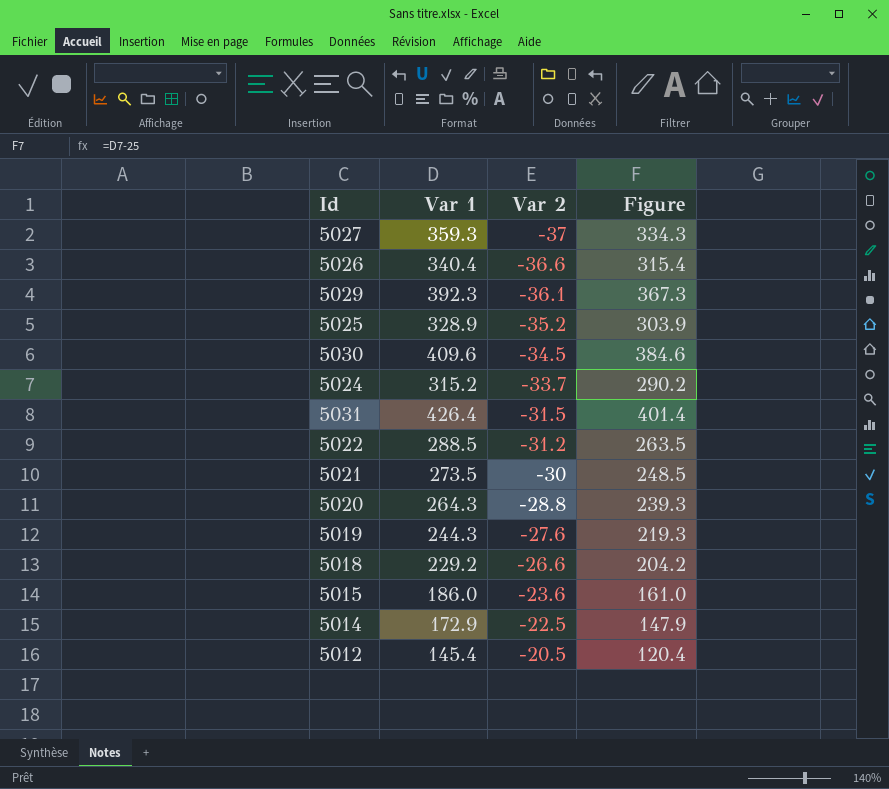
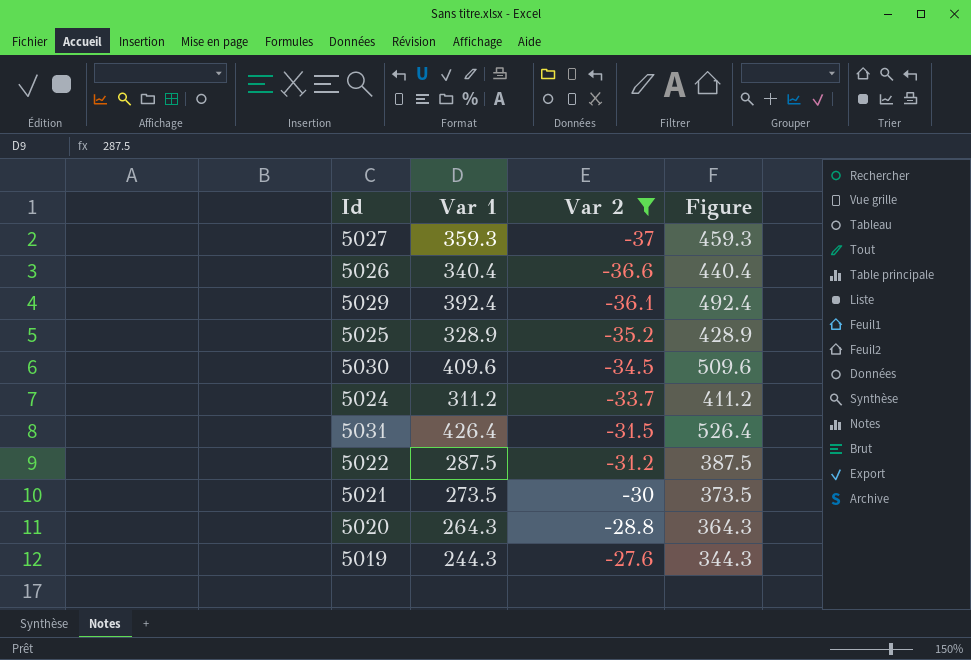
filter: none -> Var 2 <= -27.6
column Figure | formula: [Var 1] - 25 -> [Var 1] + 100
5029 | Var 1: 392.3 -> 392.4
5024 | Var 1: 315.2 -> 311.2
5022 | Var 1: 288.5 -> 287.5

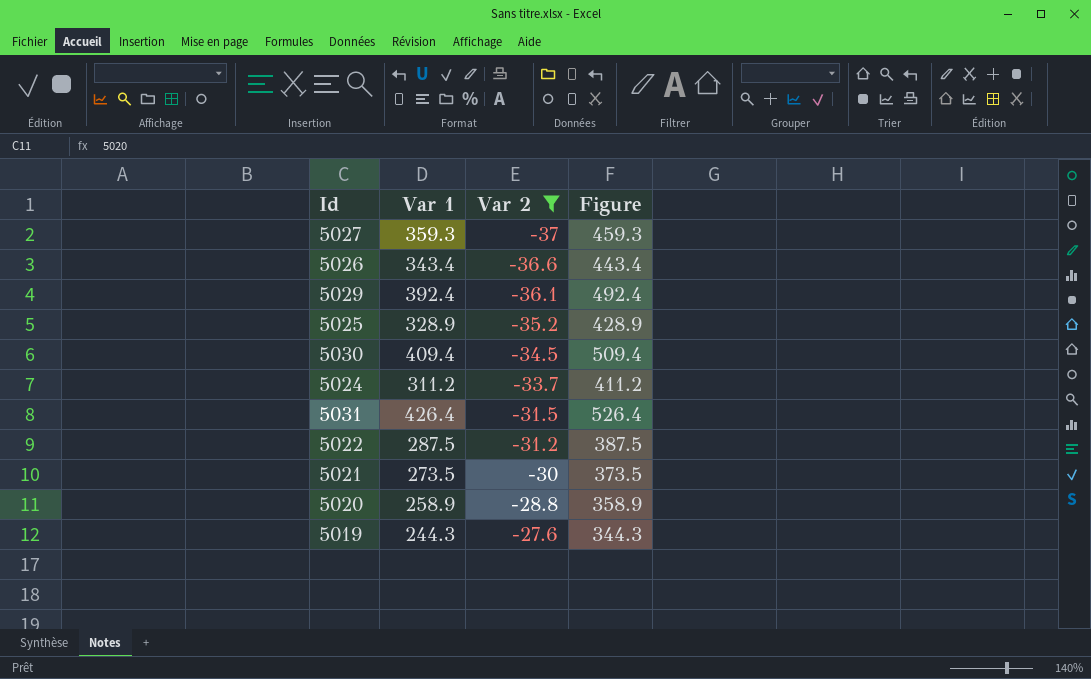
5026 | Var 1: 340.4 -> 343.4
5026 | Figure: 440.4 -> 443.4
5030 | Var 1: 409.6 -> 409.4
5030 | Figure: 509.6 -> 509.4
5020 | Var 1: 264.3 -> 258.9
5020 | Figure: 364.3 -> 358.9

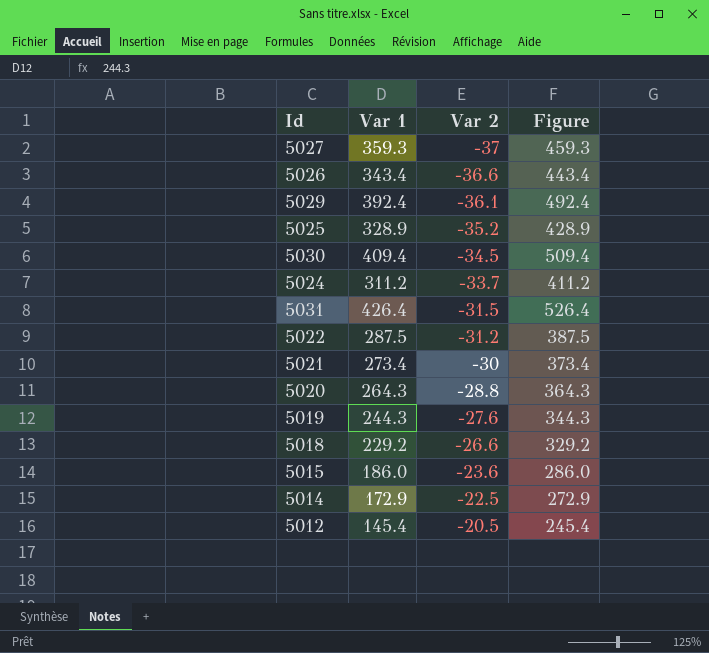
filter: Var 2 <= -27.6 -> none
5021 | Var 1: 273.5 -> 273.4
5021 | Figure: 373.5 -> 373.4
5020 | Var 1: 258.9 -> 264.3
5020 | Figure: 358.9 -> 364.3

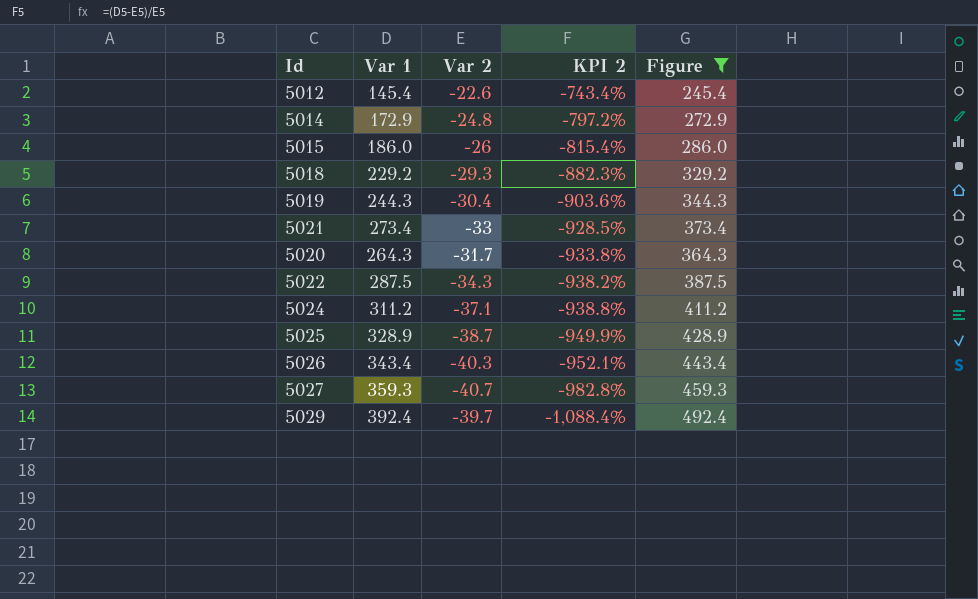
filter: none -> Figure <= 492.4
row order: Var 2 ascending -> KPI 2 descending
column KPI 2 | formula: none -> ([Var 1] - [Var 2]) / [Var 2]
5012 | Var 2: -20.5 -> -22.6
5014 | Var 2: -22.5 -> -24.8
5015 | Var 2: -23.6 -> -26
5018 | Var 2: -26.6 -> -29.3
5019 | Var 2: -27.6 -> -30.4
5021 | Var 2: -30 -> -33
5020 | Var 2: -28.8 -> -31.7
5022 | Var 2: -31.2 -> -34.3
5024 | Var 2: -33.7 -> -37.1
5025 | Var 2: -35.2 -> -38.7
5026 | Var 2: -36.6 -> -40.3
5027 | Var 2: -37 -> -40.7
5029 | Var 2: -36.1 -> -39.7

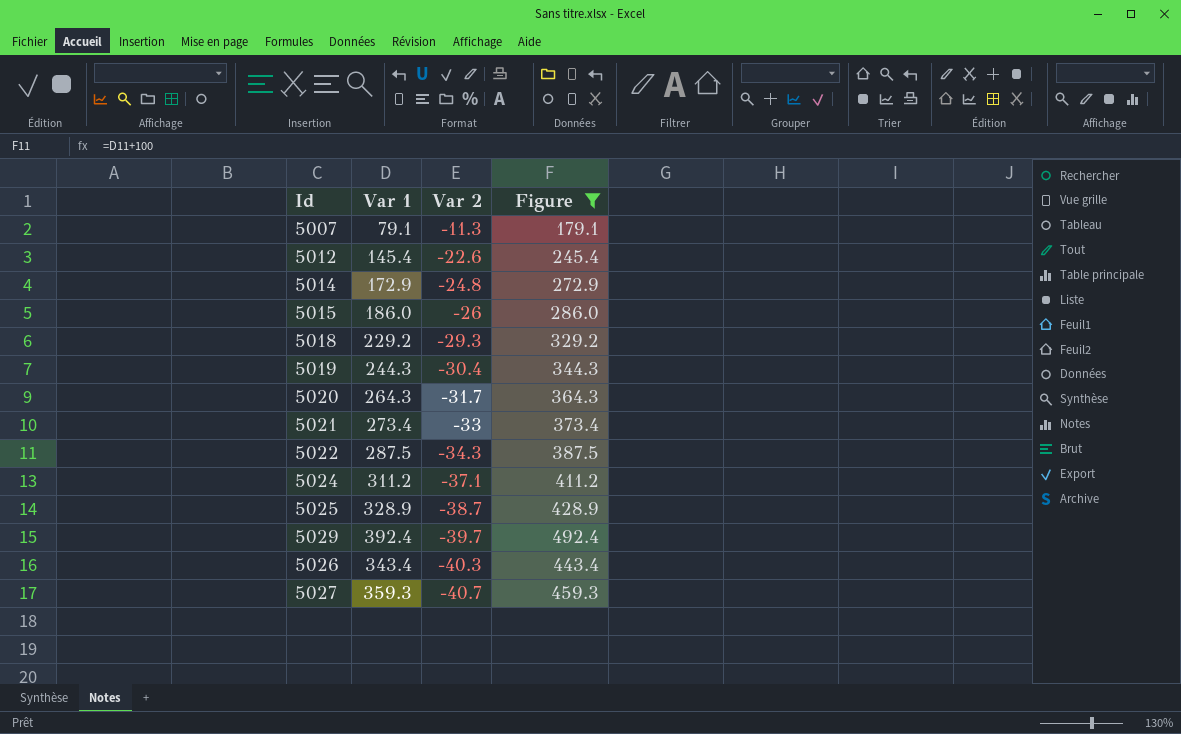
row order: KPI 2 descending -> Var 2 descending
column KPI 2 | formula: ([Var 1] - [Var 2]) / [Var 2] -> none
row 5007: none -> 79.1 | -11.3 | 179.1

